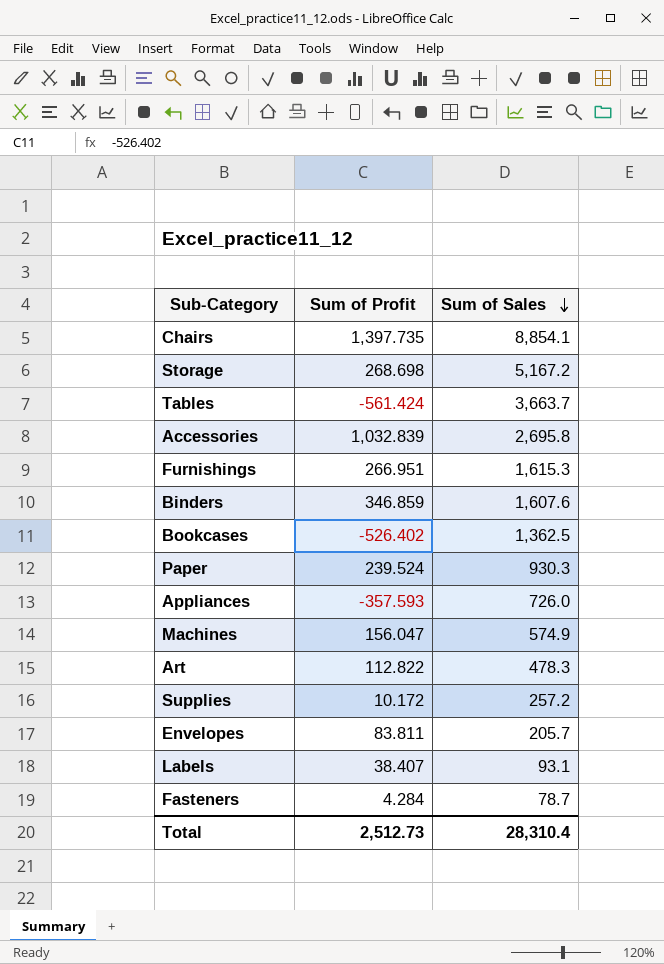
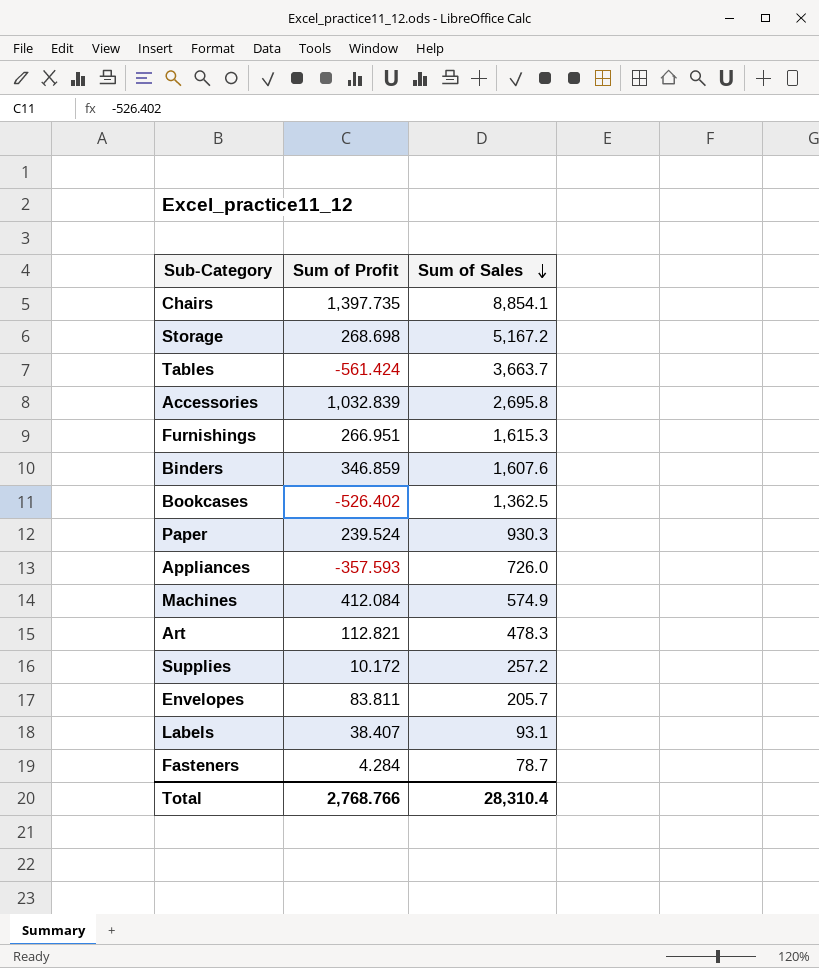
Machines | Sum of Profit: 156.047 -> 412.084
Art | Sum of Profit: 112.822 -> 112.821
Total | Sum of Profit: 2,512.73 -> 2,768.766

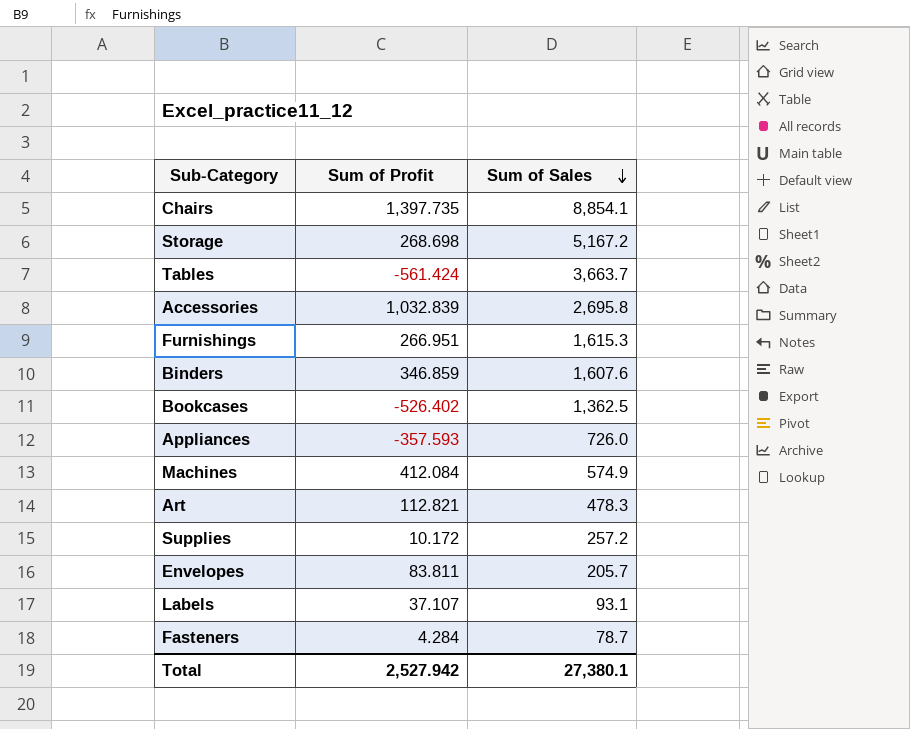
row Paper: 239.524 | 930.3 -> none
Labels | Sum of Profit: 38.407 -> 37.107
Total | Sum of Profit: 2,768.766 -> 2,527.942
Total | Sum of Sales: 28,310.4 -> 27,380.1

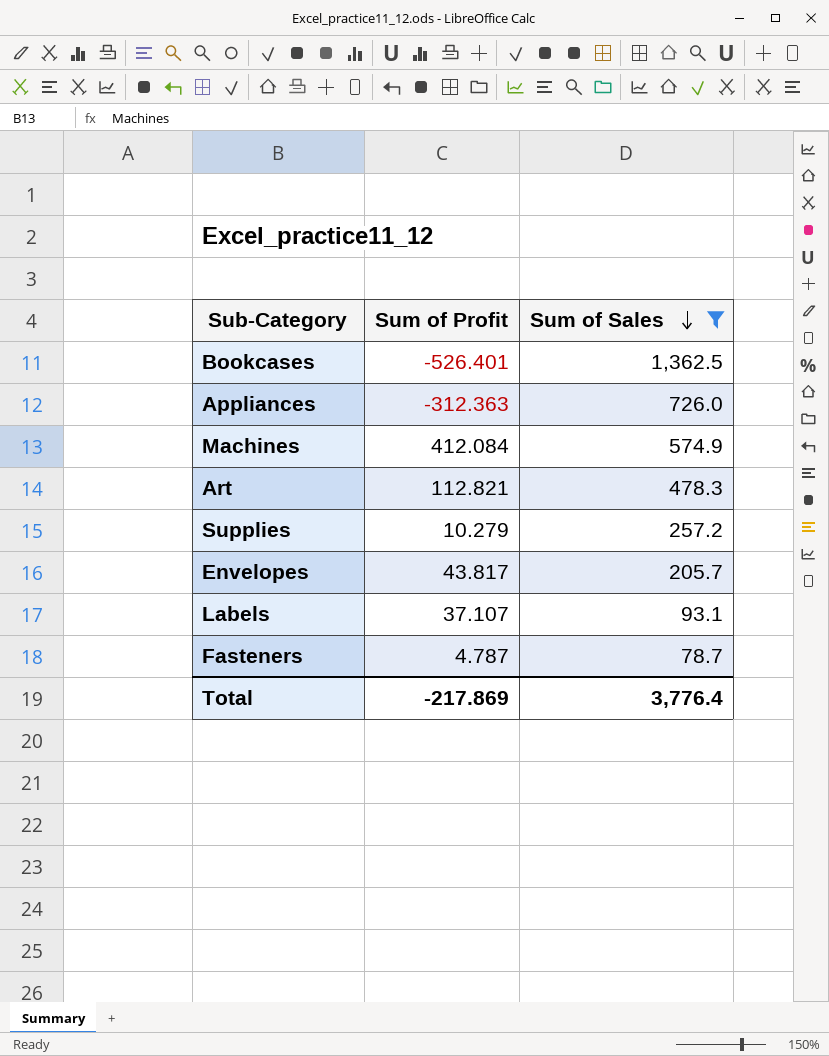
filter: none -> Sum of Sales <= 1,362.5
Bookcases | Sum of Profit: -526.402 -> -526.401
Appliances | Sum of Profit: -357.593 -> -312.363
Supplies | Sum of Profit: 10.172 -> 10.279
Envelopes | Sum of Profit: 83.811 -> 43.817
Fasteners | Sum of Profit: 4.284 -> 4.787
Total | Sum of Profit: 2,527.942 -> -217.869
Total | Sum of Sales: 27,380.1 -> 3,776.4

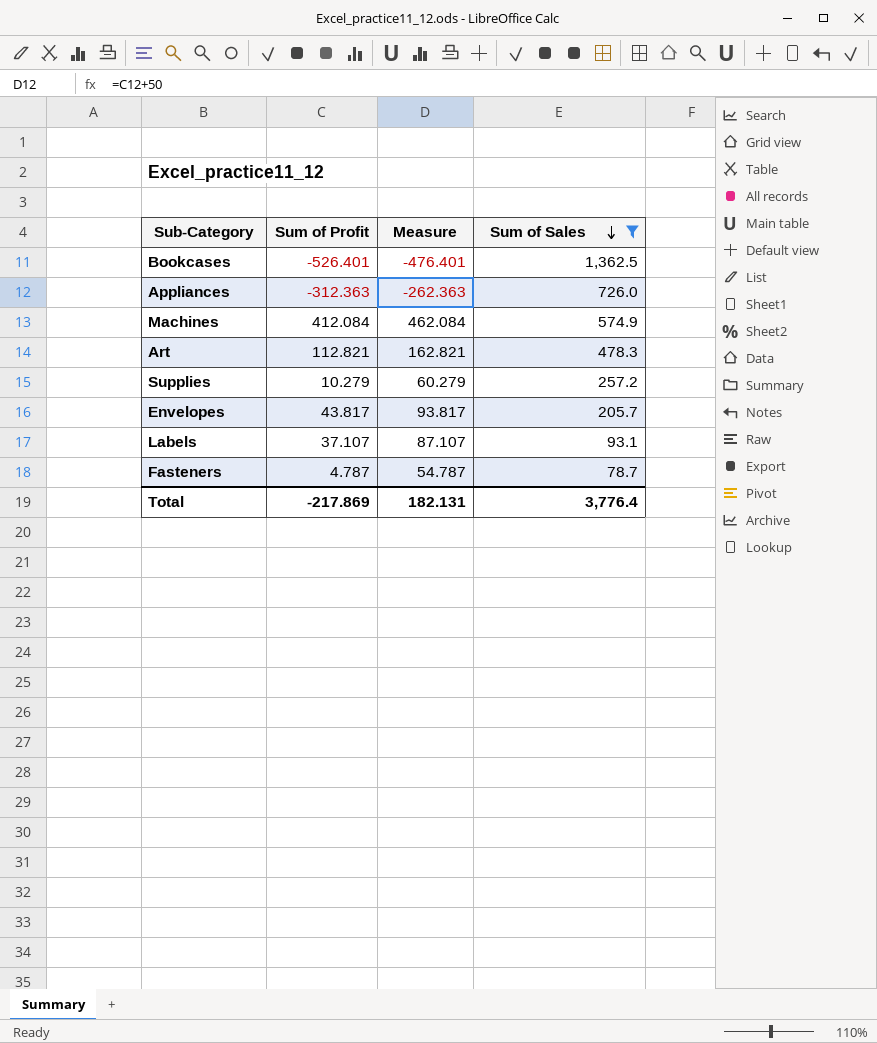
column Measure | formula: none -> [Sum of Profit] + 50

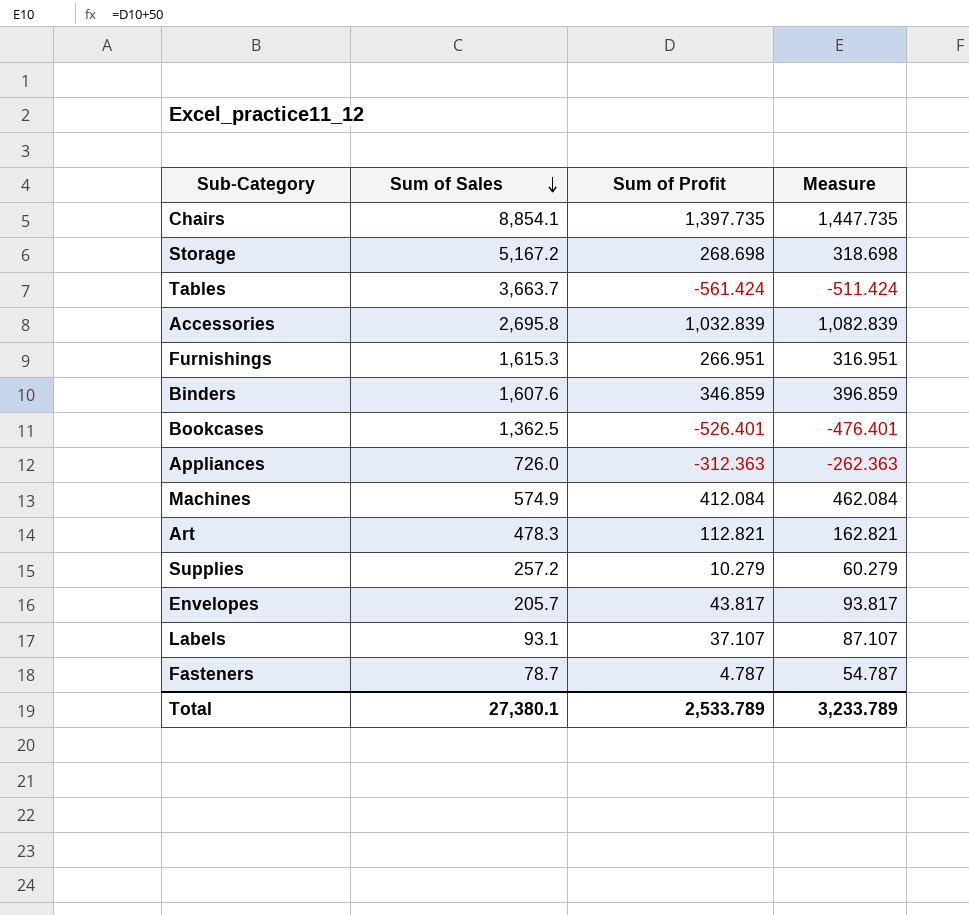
filter: Sum of Sales <= 1,362.5 -> none
column Sum of Sales | position: 4 -> 2
Total | Sum of Sales: 3,776.4 -> 27,380.1
Total | Sum of Profit: -217.869 -> 2,533.789
Total | Measure: 182.131 -> 3,233.789

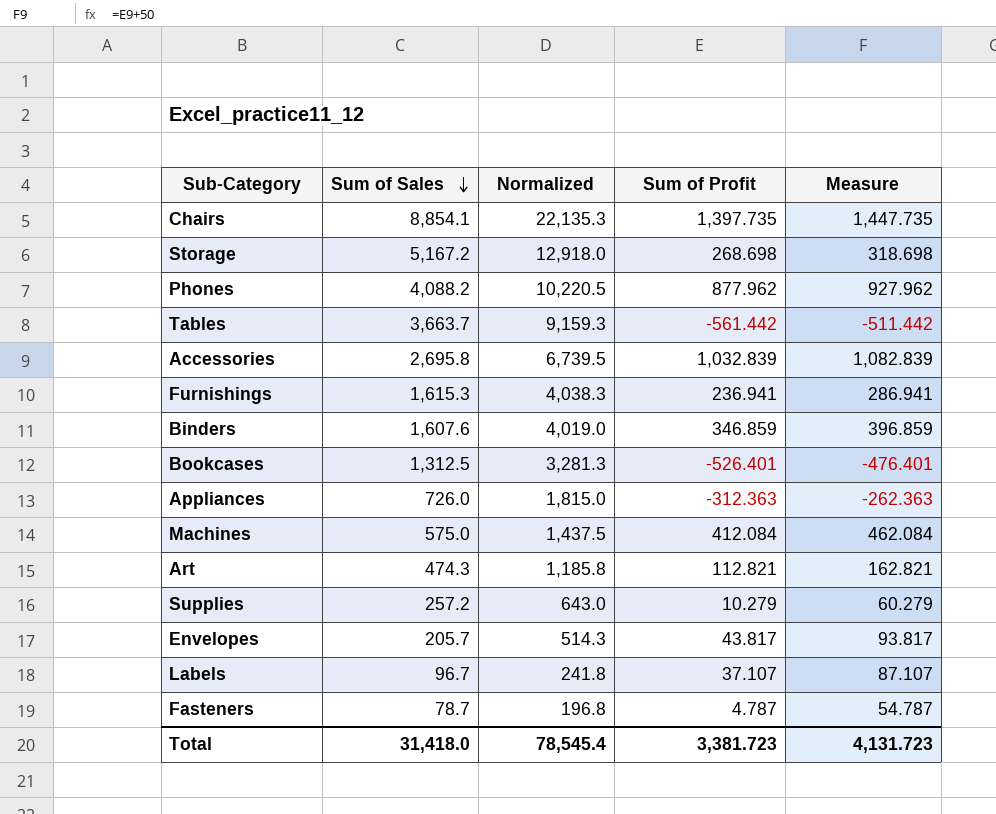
column Normalized | formula: none -> [Sum of Sales] * 2.5
row Phones: none -> 4,088.2 | 10,220.5 | 877.962 | 927.962
Tables | Sum of Profit: -561.424 -> -561.442
Tables | Measure: -511.424 -> -511.442
Furnishings | Sum of Profit: 266.951 -> 236.941
Furnishings | Measure: 316.951 -> 286.941
Bookcases | Sum of Sales: 1,362.5 -> 1,312.5
Machines | Sum of Sales: 574.9 -> 575.0
Art | Sum of Sales: 478.3 -> 474.3
Labels | Sum of Sales: 93.1 -> 96.7
Total | Sum of Sales: 27,380.1 -> 31,418.0
Total | Sum of Profit: 2,533.789 -> 3,381.723
Total | Measure: 3,233.789 -> 4,131.723

